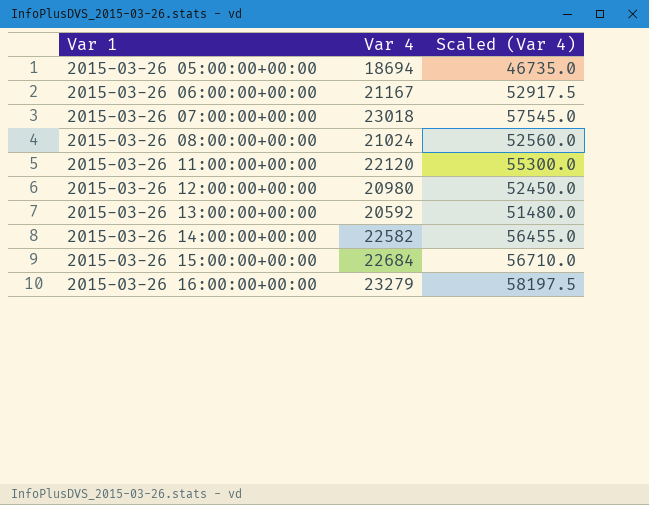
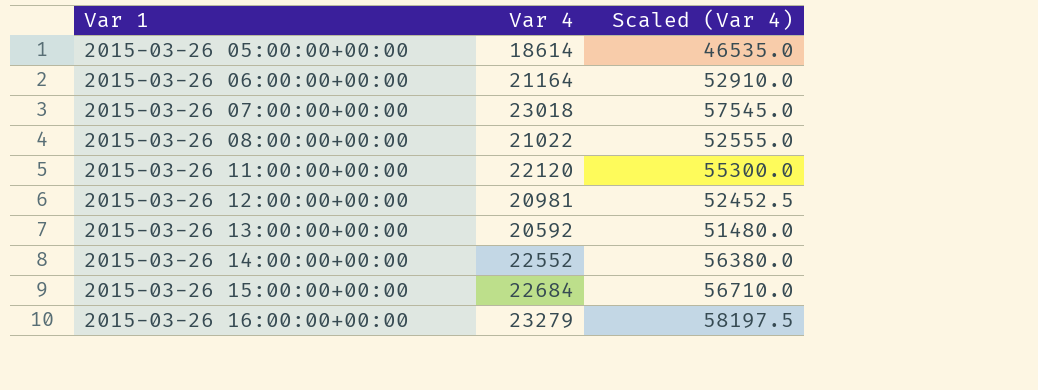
2015-03-26 05:00:00+00:00 | Var 4: 18694 -> 18614
2015-03-26 05:00:00+00:00 | Scaled (Var 4): 46735.0 -> 46535.0
2015-03-26 06:00:00+00:00 | Var 4: 21167 -> 21164
2015-03-26 06:00:00+00:00 | Scaled (Var 4): 52917.5 -> 52910.0
2015-03-26 08:00:00+00:00 | Var 4: 21024 -> 21022
2015-03-26 08:00:00+00:00 | Scaled (Var 4): 52560.0 -> 52555.0
2015-03-26 12:00:00+00:00 | Var 4: 20980 -> 20981
2015-03-26 12:00:00+00:00 | Scaled (Var 4): 52450.0 -> 52452.5
2015-03-26 14:00:00+00:00 | Var 4: 22582 -> 22552
2015-03-26 14:00:00+00:00 | Scaled (Var 4): 56455.0 -> 56380.0

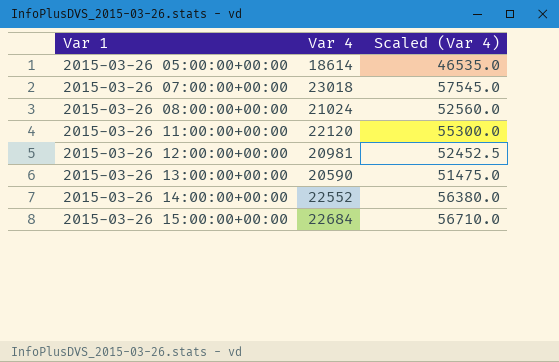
row 2015-03-26 06:00:00+00:00: 21164 | 52910.0 -> none
row 2015-03-26 16:00:00+00:00: 23279 | 58197.5 -> none
2015-03-26 08:00:00+00:00 | Var 4: 21022 -> 21024
2015-03-26 08:00:00+00:00 | Scaled (Var 4): 52555.0 -> 52560.0
2015-03-26 13:00:00+00:00 | Var 4: 20592 -> 20590
2015-03-26 13:00:00+00:00 | Scaled (Var 4): 51480.0 -> 51475.0

